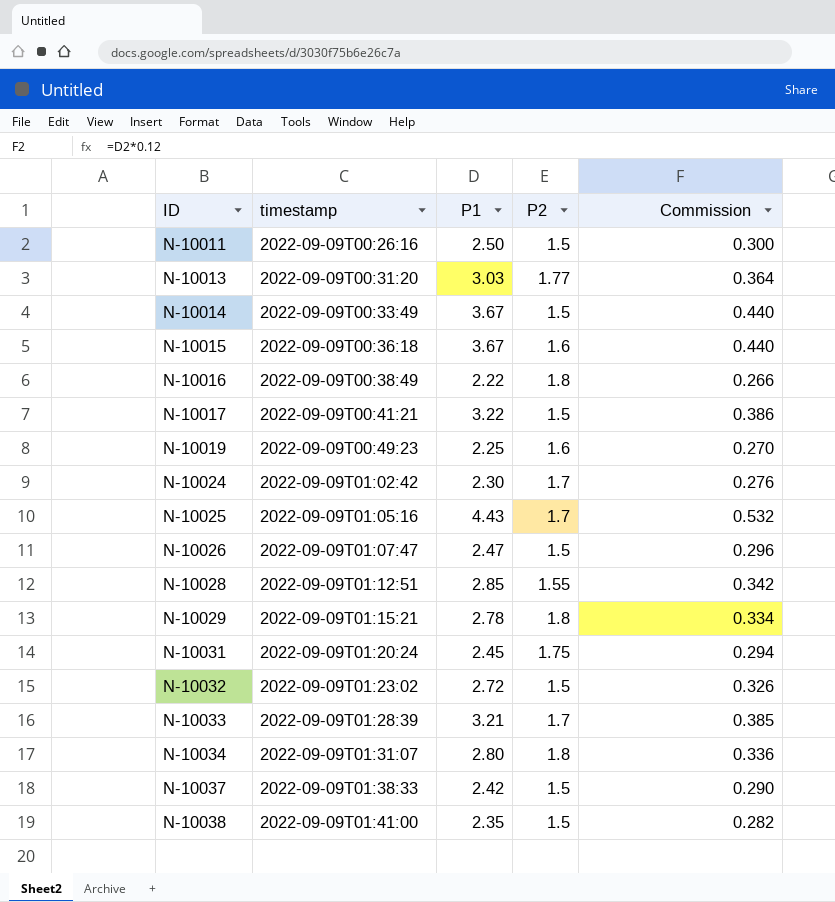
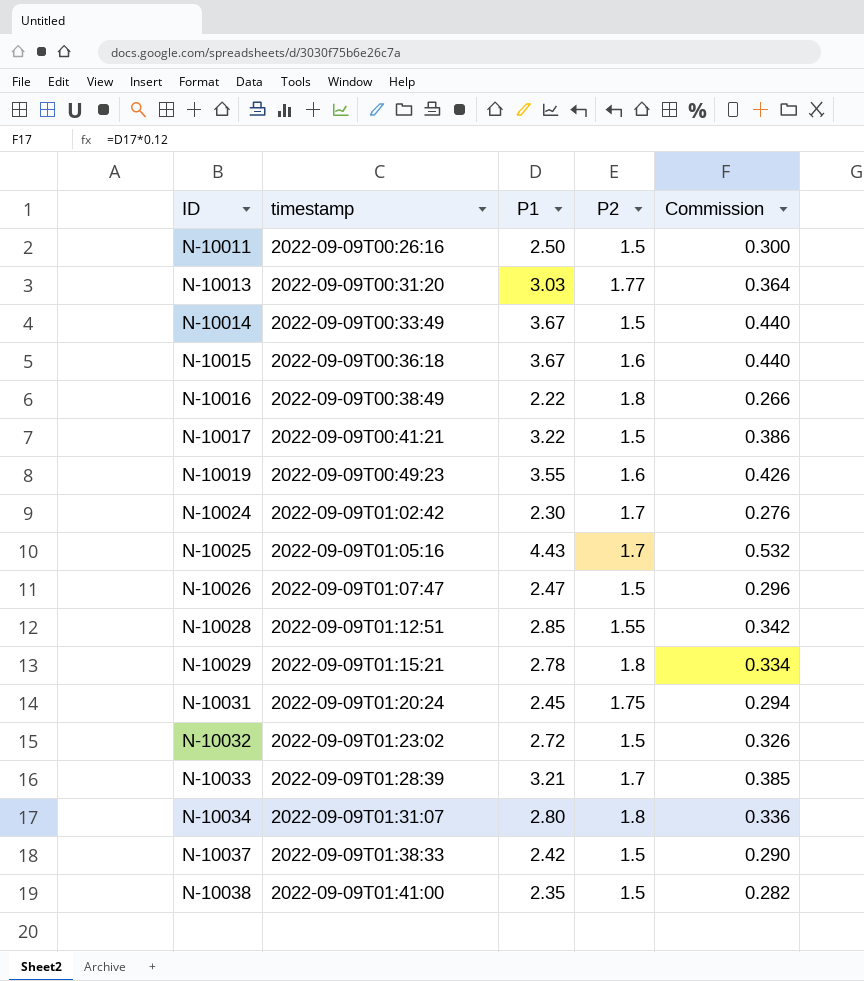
N-10019 | P1: 2.25 -> 3.55
N-10019 | Commission: 0.270 -> 0.426

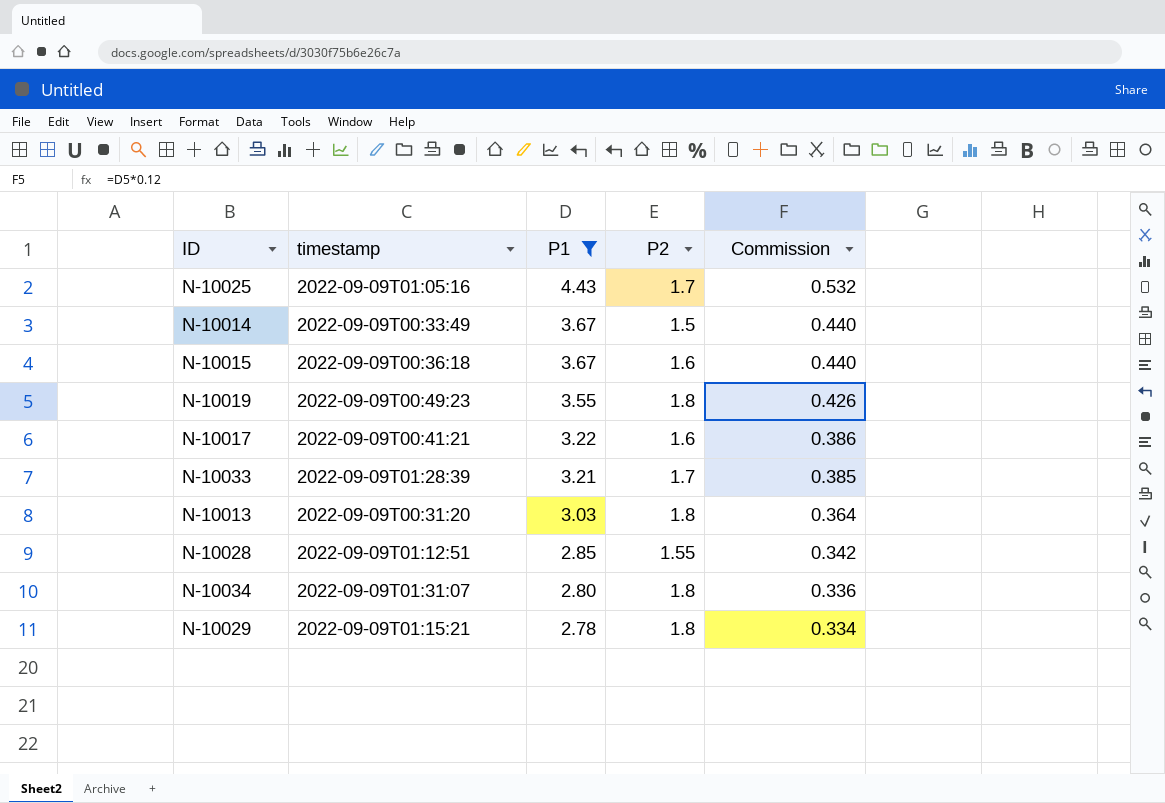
filter: none -> P1 >= 2.78
row order: ID ascending -> P1 descending
N-10019 | P2: 1.6 -> 1.8
N-10017 | P2: 1.5 -> 1.6
N-10013 | P2: 1.77 -> 1.8

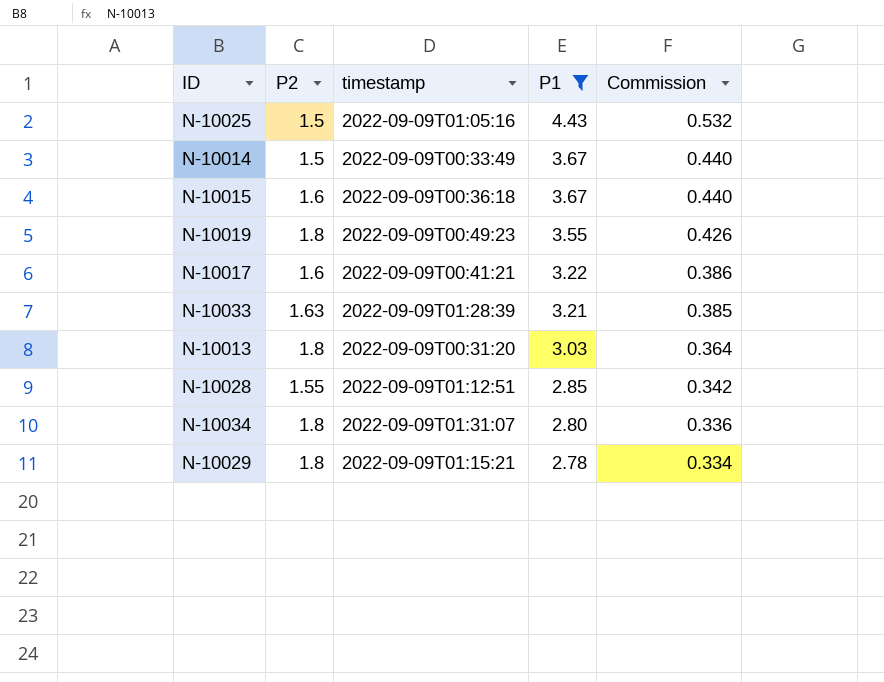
column P2 | position: 4 -> 2
N-10025 | P2: 1.7 -> 1.5
N-10033 | P2: 1.7 -> 1.63

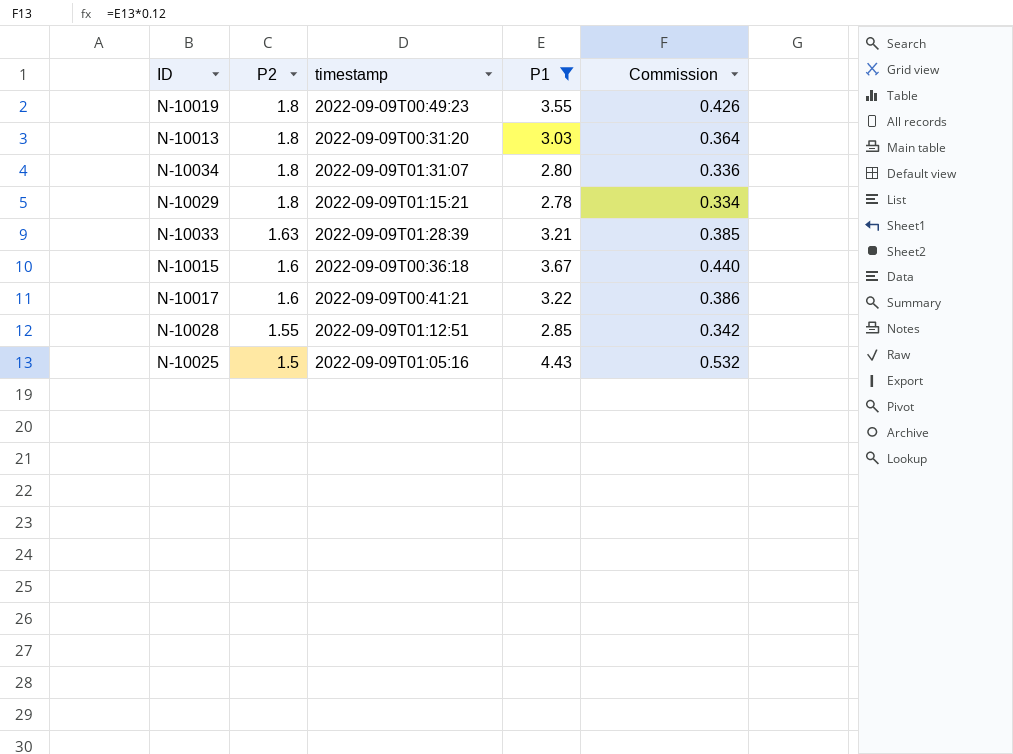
row order: P1 descending -> P2 descending
row N-10014: 1.5 | 2022-09-09T00:33:49 | 3.67 | 0.440 -> none

